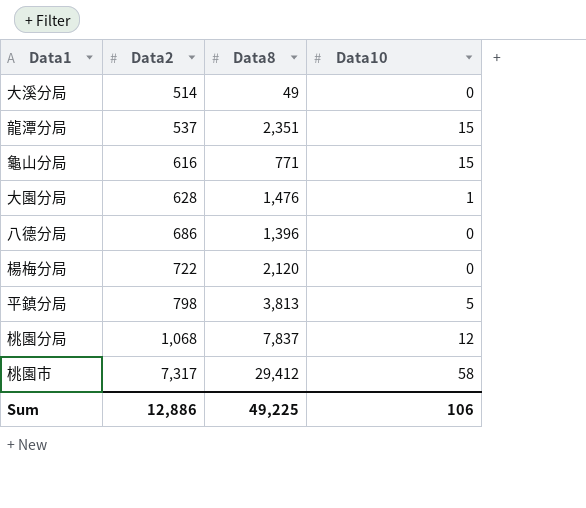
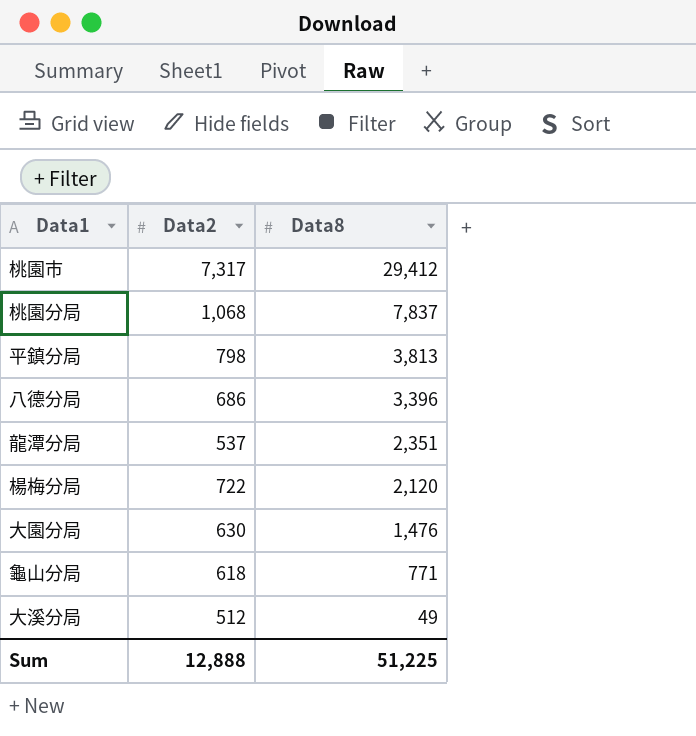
row order: Data2 ascending -> Data8 descending
column Data10 | position: 4 -> none
八德分局 | Data8: 1,396 -> 3,396
大園分局 | Data2: 628 -> 630
龜山分局 | Data2: 616 -> 618
大溪分局 | Data2: 514 -> 512
Sum | Data2: 12,886 -> 12,888
Sum | Data8: 49,225 -> 51,225

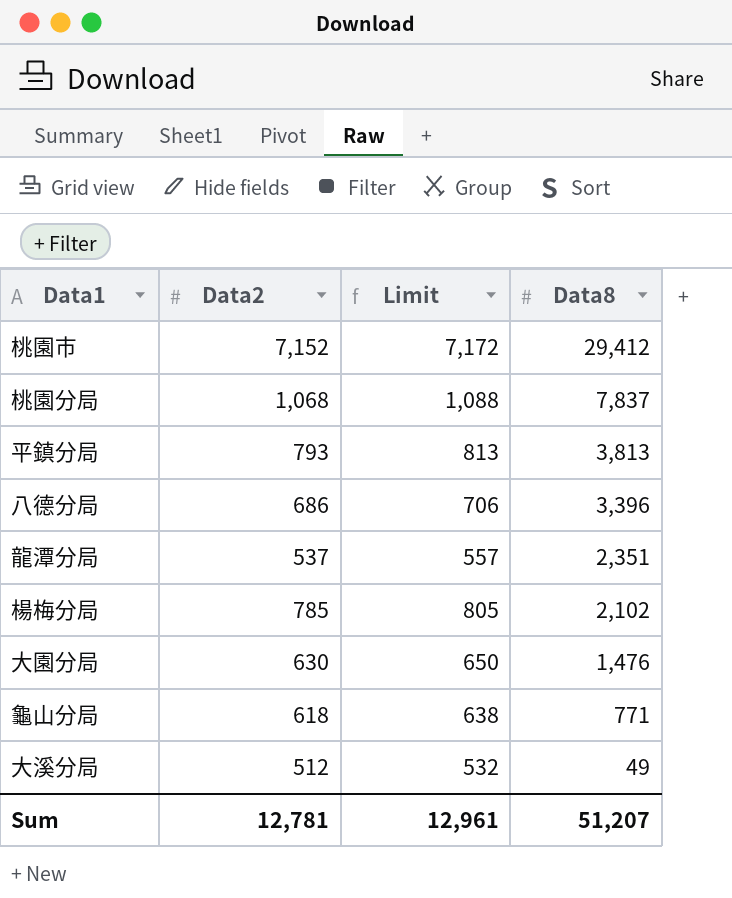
column Limit | formula: none -> [Data2] + 20
桃園市 | Data2: 7,317 -> 7,152
平鎮分局 | Data2: 798 -> 793
楊梅分局 | Data2: 722 -> 785
楊梅分局 | Data8: 2,120 -> 2,102
Sum | Data2: 12,888 -> 12,781
Sum | Data8: 51,225 -> 51,207

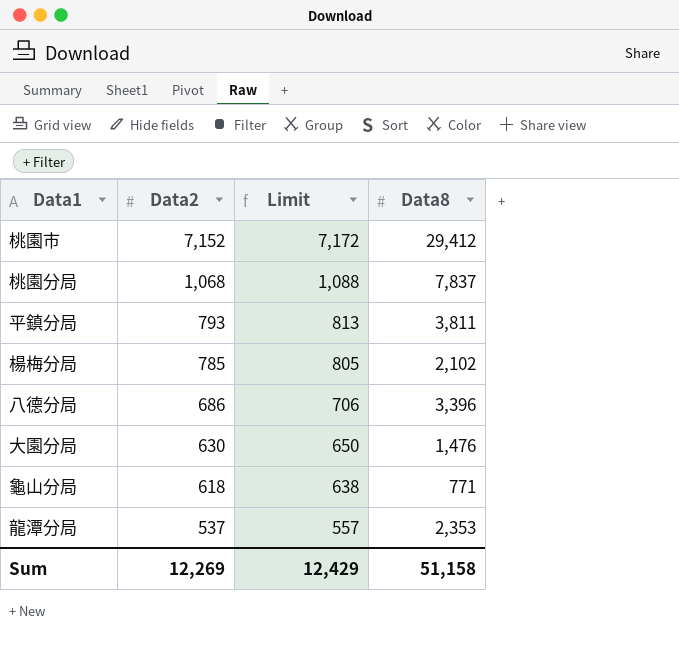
row order: Data8 descending -> Data2 descending
row 大溪分局: 512 | 532 | 49 -> none
平鎮分局 | Data8: 3,813 -> 3,811
龍潭分局 | Data8: 2,351 -> 2,353
Sum | Data2: 12,781 -> 12,269
Sum | Limit: 12,961 -> 12,429
Sum | Data8: 51,207 -> 51,158

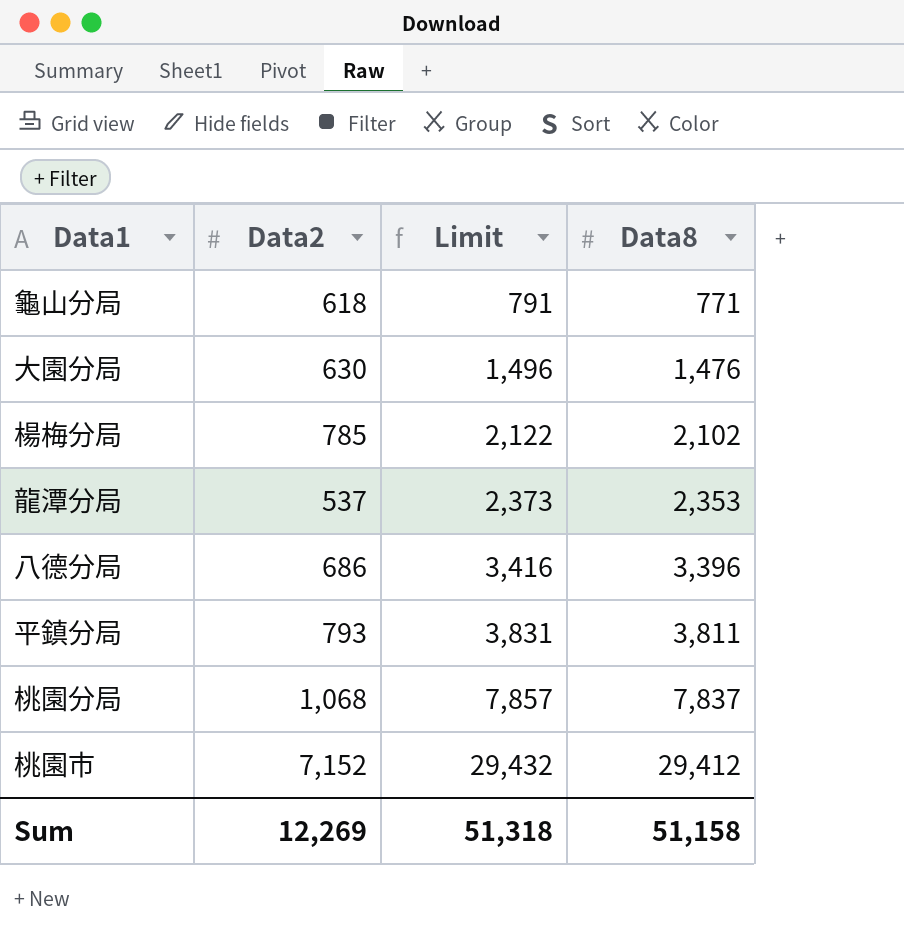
row order: Data2 descending -> Limit ascending
column Limit | formula: [Data2] + 20 -> [Data8] + 20
Sum | Limit: 12,429 -> 51,318

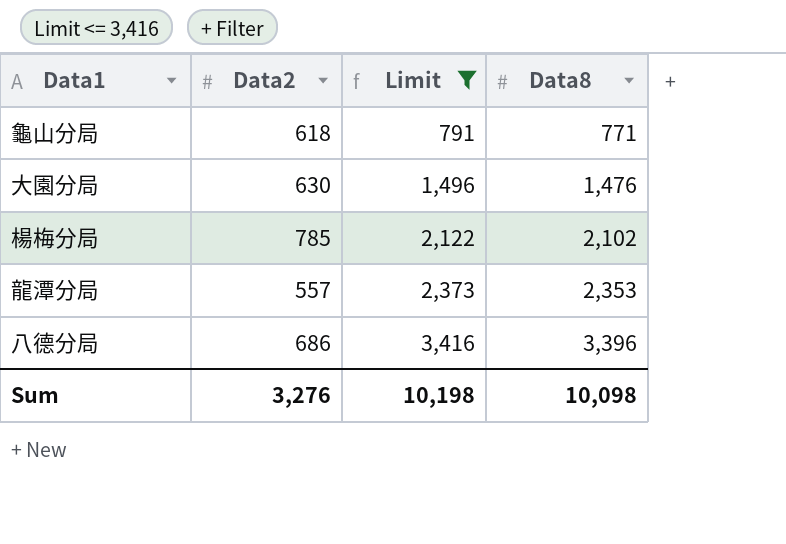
filter: none -> Limit <= 3,416
龍潭分局 | Data2: 537 -> 557
Sum | Data2: 12,269 -> 3,276
Sum | Limit: 51,318 -> 10,198
Sum | Data8: 51,158 -> 10,098

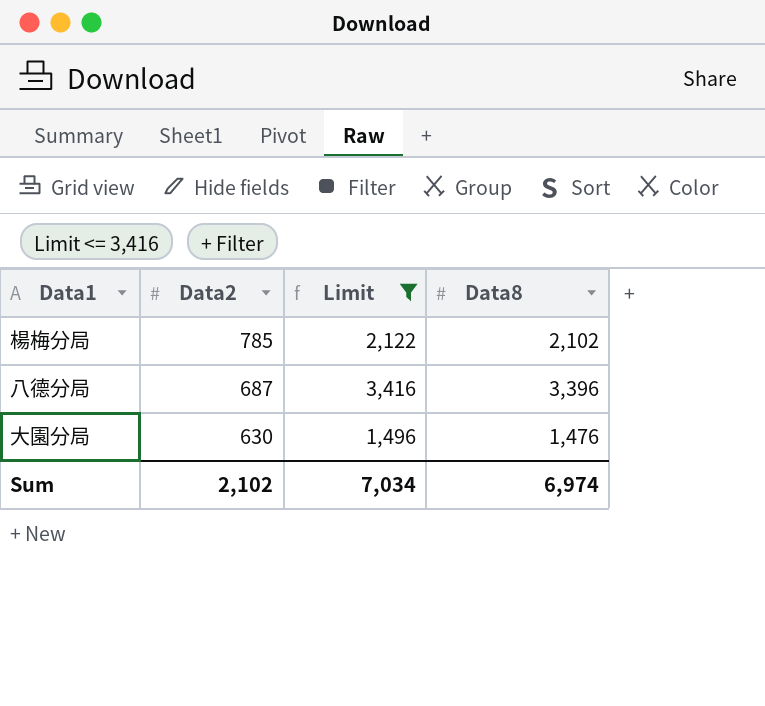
row order: Limit ascending -> Data2 descending
row 龜山分局: 618 | 791 | 771 -> none
row 龍潭分局: 557 | 2,373 | 2,353 -> none
八德分局 | Data2: 686 -> 687
Sum | Data2: 3,276 -> 2,102
Sum | Limit: 10,198 -> 7,034
Sum | Data8: 10,098 -> 6,974

